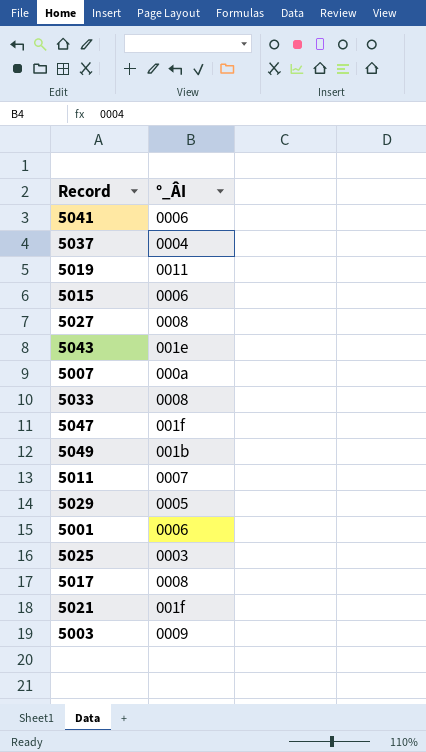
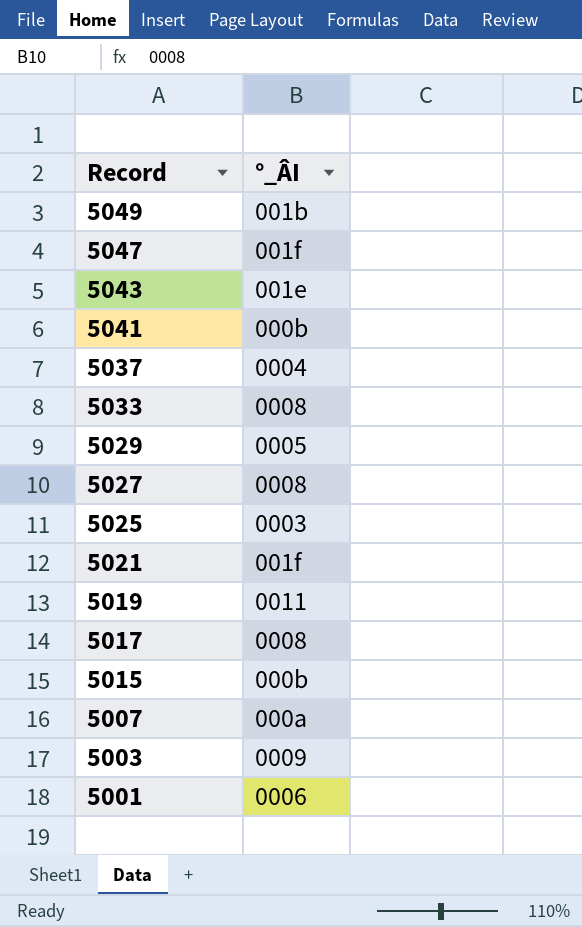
row order: none -> Record descending
row 5011: 0007 -> none
5041 | °_ÂI: 0006 -> 000b
5015 | °_ÂI: 0006 -> 000b

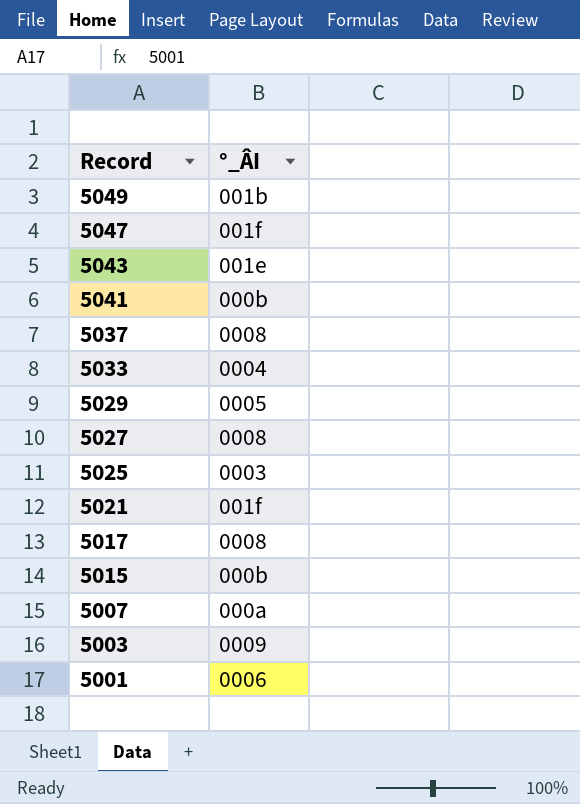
row 5019: 0011 -> none
5037 | °_ÂI: 0004 -> 0008
5033 | °_ÂI: 0008 -> 0004

